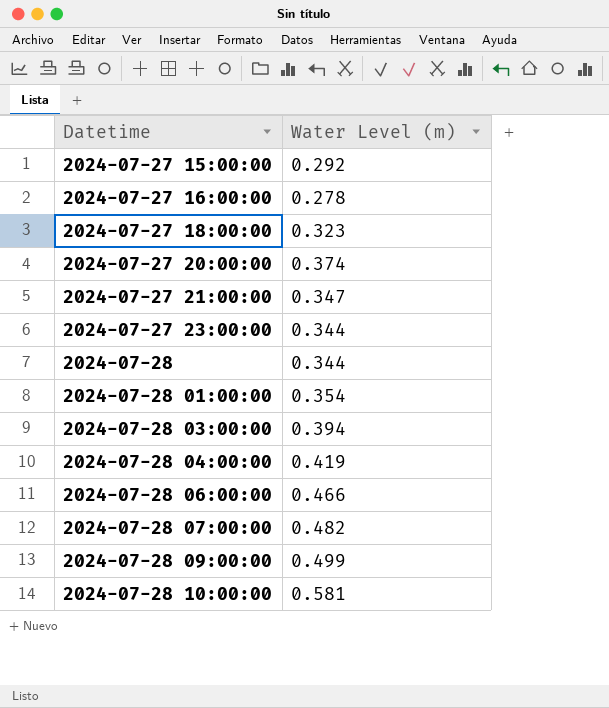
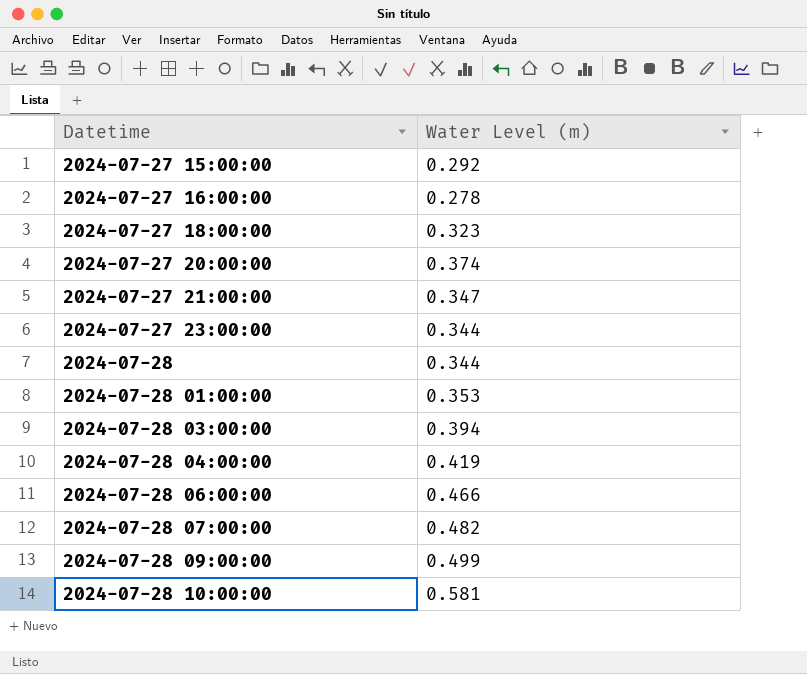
2024-07-28 01:00:00 | Water Level (m): 0.354 -> 0.353

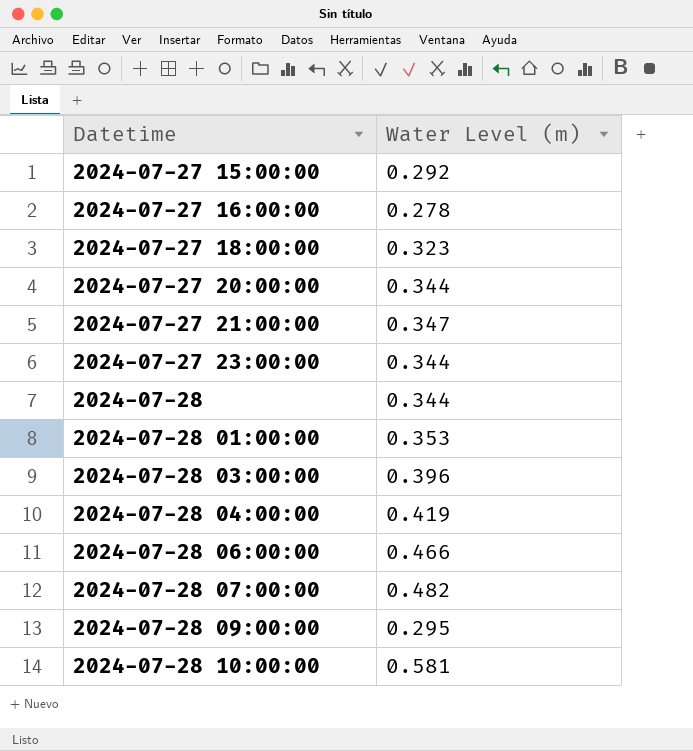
2024-07-27 20:00:00 | Water Level (m): 0.374 -> 0.344
2024-07-28 03:00:00 | Water Level (m): 0.394 -> 0.396
2024-07-28 09:00:00 | Water Level (m): 0.499 -> 0.295

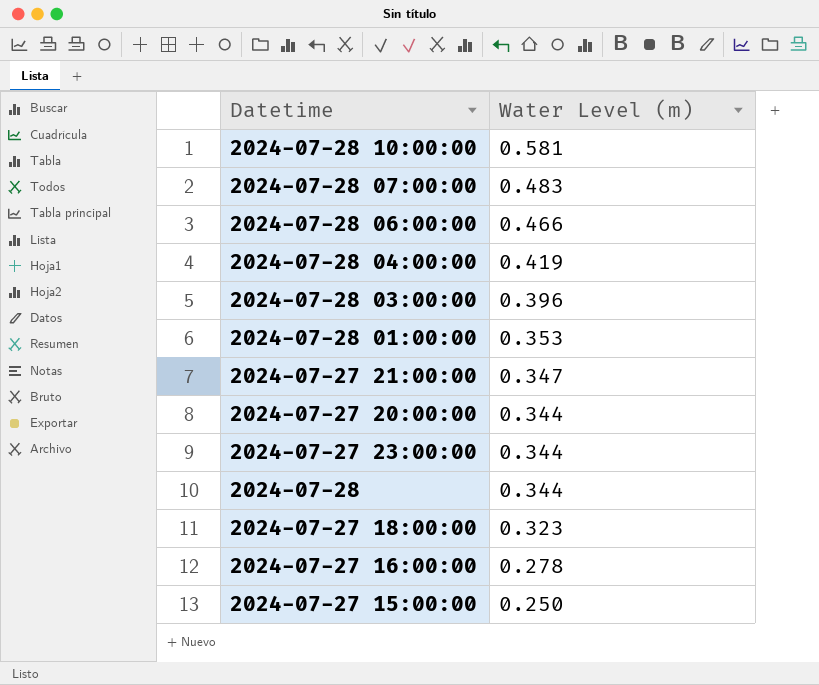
row order: Datetime ascending -> Water Level (m) descending
row 2024-07-28 09:00:00: 0.295 -> none
2024-07-28 07:00:00 | Water Level (m): 0.482 -> 0.483
2024-07-27 15:00:00 | Water Level (m): 0.292 -> 0.250

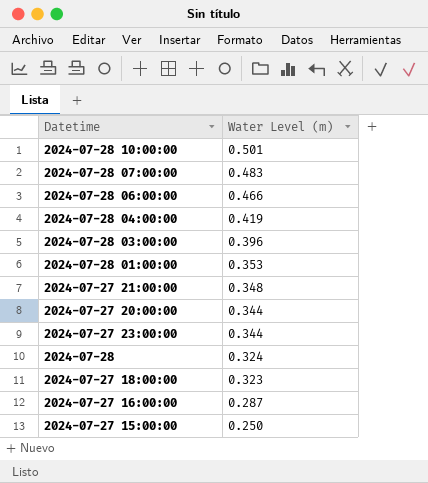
2024-07-28 10:00:00 | Water Level (m): 0.581 -> 0.501
2024-07-27 21:00:00 | Water Level (m): 0.347 -> 0.348
2024-07-28 | Water Level (m): 0.344 -> 0.324
2024-07-27 16:00:00 | Water Level (m): 0.278 -> 0.287

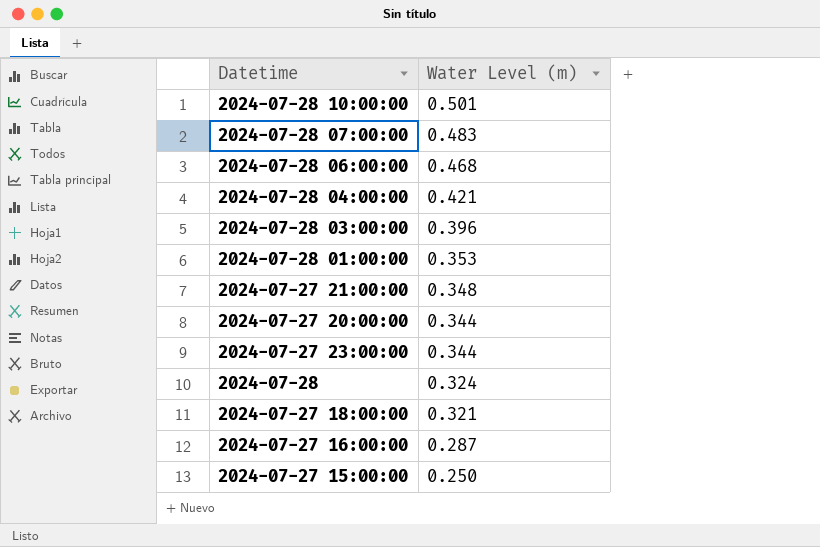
2024-07-28 06:00:00 | Water Level (m): 0.466 -> 0.468
2024-07-28 04:00:00 | Water Level (m): 0.419 -> 0.421
2024-07-27 18:00:00 | Water Level (m): 0.323 -> 0.321

